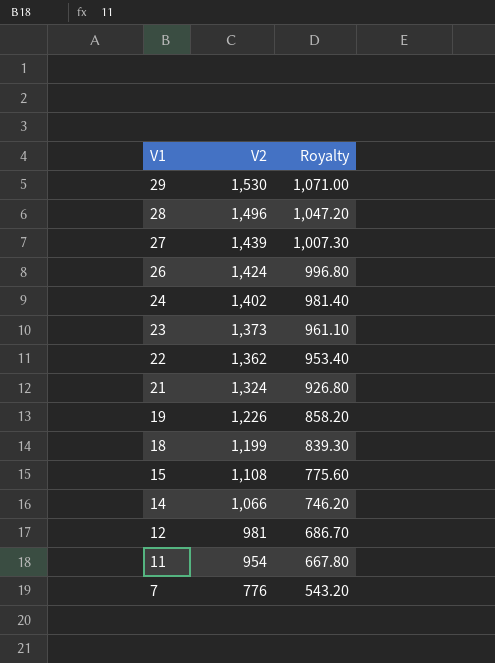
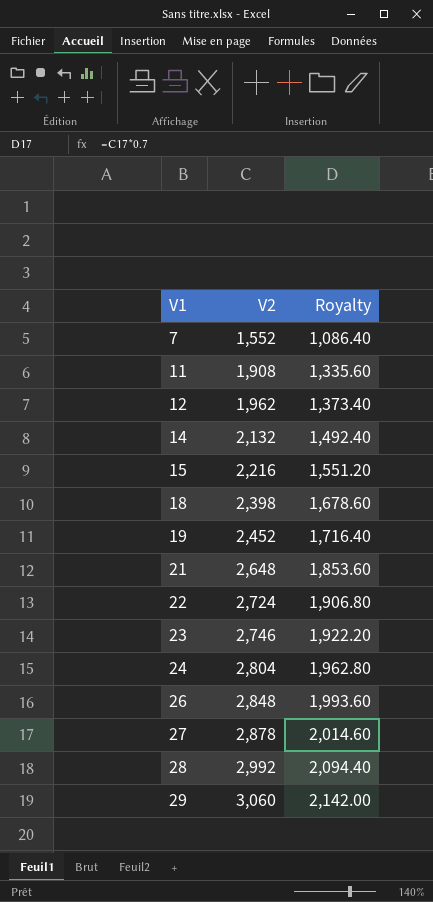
row order: V1 descending -> V1 ascending
7 | V2: 776 -> 1,552
7 | Royalty: 543.20 -> 1,086.40
11 | V2: 954 -> 1,908
11 | Royalty: 667.80 -> 1,335.60
12 | V2: 981 -> 1,962
12 | Royalty: 686.70 -> 1,373.40
14 | V2: 1,066 -> 2,132
14 | Royalty: 746.20 -> 1,492.40
15 | V2: 1,108 -> 2,216
15 | Royalty: 775.60 -> 1,551.20
18 | V2: 1,199 -> 2,398
18 | Royalty: 839.30 -> 1,678.60
19 | V2: 1,226 -> 2,452
19 | Royalty: 858.20 -> 1,716.40
21 | V2: 1,324 -> 2,648
21 | Royalty: 926.80 -> 1,853.60
22 | V2: 1,362 -> 2,724
22 | Royalty: 953.40 -> 1,906.80
23 | V2: 1,373 -> 2,746
23 | Royalty: 961.10 -> 1,922.20
24 | V2: 1,402 -> 2,804
24 | Royalty: 981.40 -> 1,962.80
26 | V2: 1,424 -> 2,848
26 | Royalty: 996.80 -> 1,993.60
27 | V2: 1,439 -> 2,878
27 | Royalty: 1,007.30 -> 2,014.60
28 | V2: 1,496 -> 2,992
28 | Royalty: 1,047.20 -> 2,094.40
29 | V2: 1,530 -> 3,060
29 | Royalty: 1,071.00 -> 2,142.00

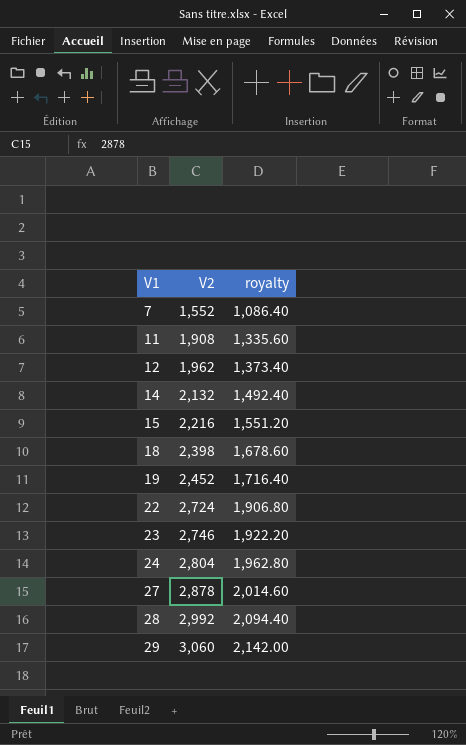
column name: Royalty -> royalty
row 21: 2,648 | 1,853.60 -> none
row 26: 2,848 | 1,993.60 -> none

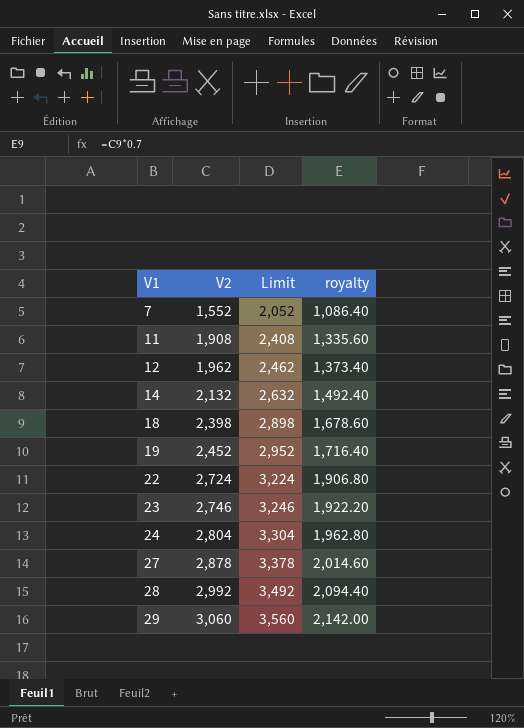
column Limit | formula: none -> [V2] + 500
row 15: 2,216 | 1,551.20 -> none

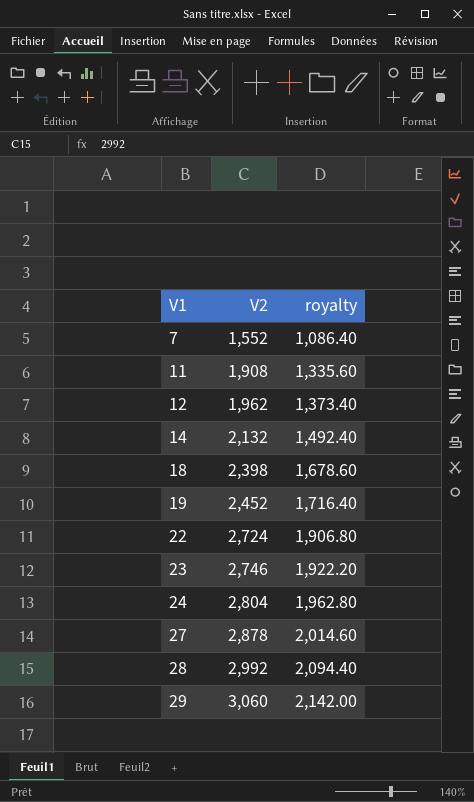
column Limit | formula: [V2] + 500 -> none

